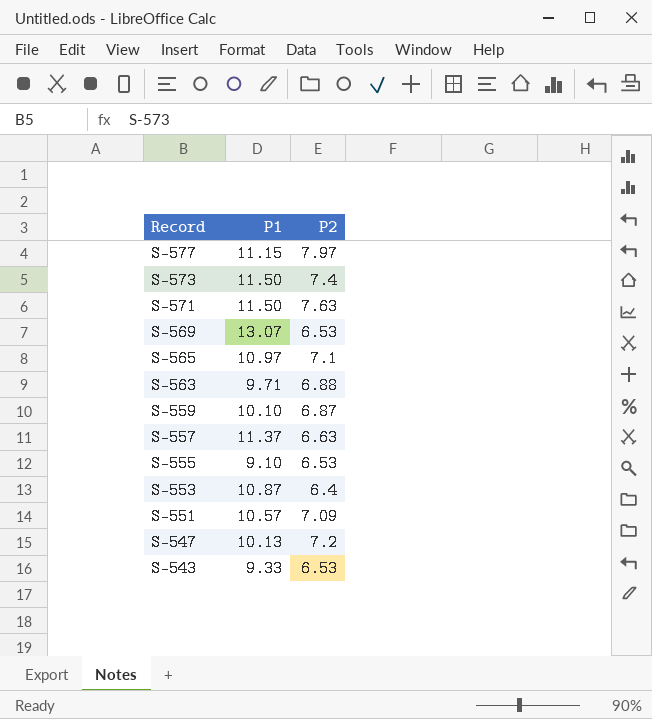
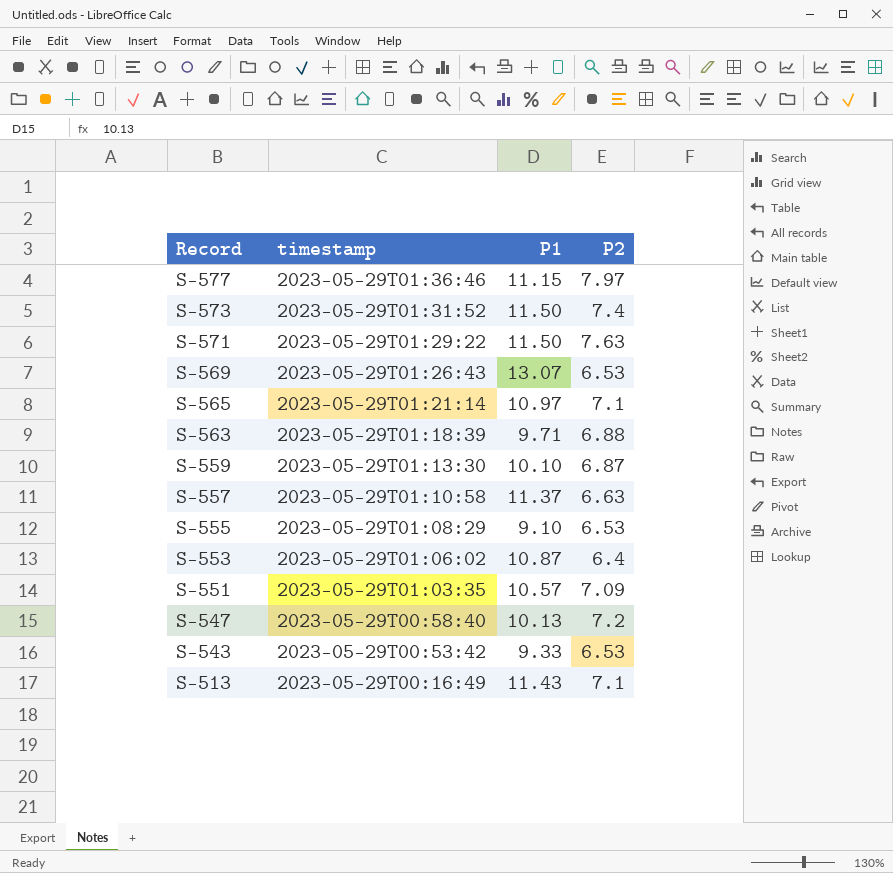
column timestamp | position: none -> 2
row S-513: none -> 2023-05-29T00:16:49 | 11.43 | 7.1

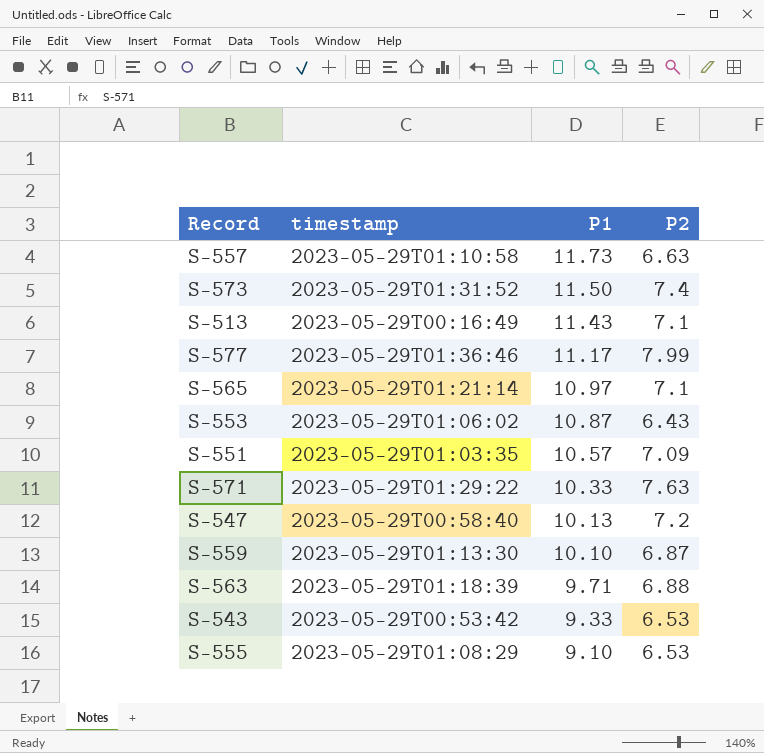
row order: Record descending -> P1 descending
row S-569: 2023-05-29T01:26:43 | 13.07 | 6.53 -> none
S-557 | P1: 11.37 -> 11.73
S-577 | P1: 11.15 -> 11.17
S-577 | P2: 7.97 -> 7.99
S-553 | P2: 6.4 -> 6.43
S-571 | P1: 11.50 -> 10.33

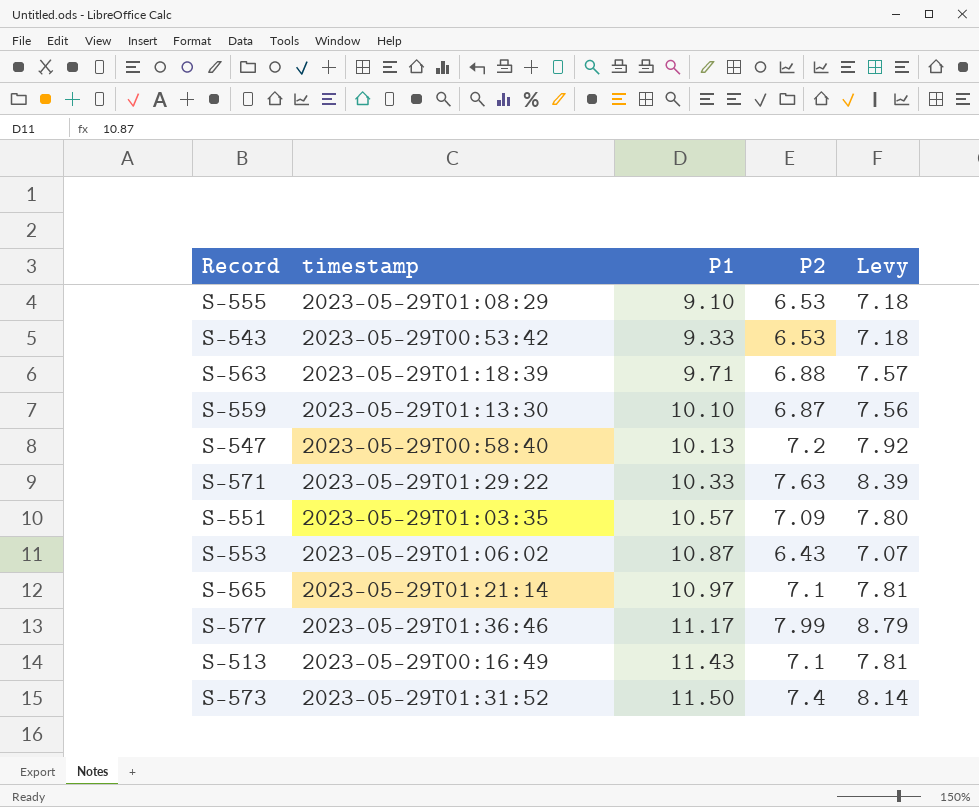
row order: P1 descending -> P1 ascending
column Levy | formula: none -> [P2] * 1.1
row S-557: 2023-05-29T01:10:58 | 11.73 | 6.63 -> none

